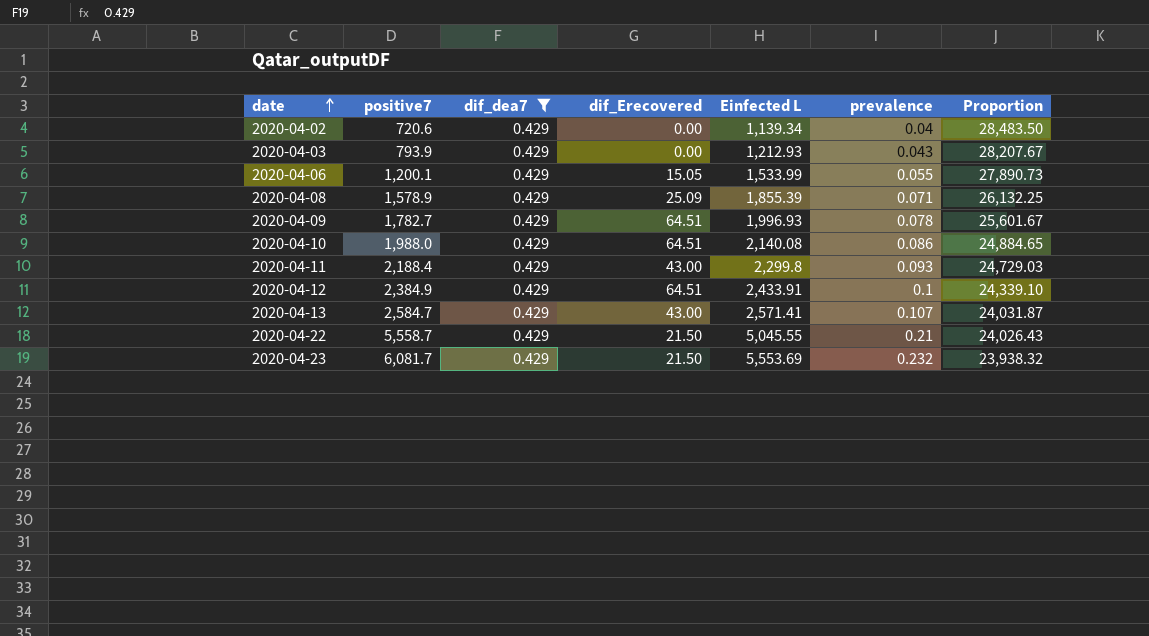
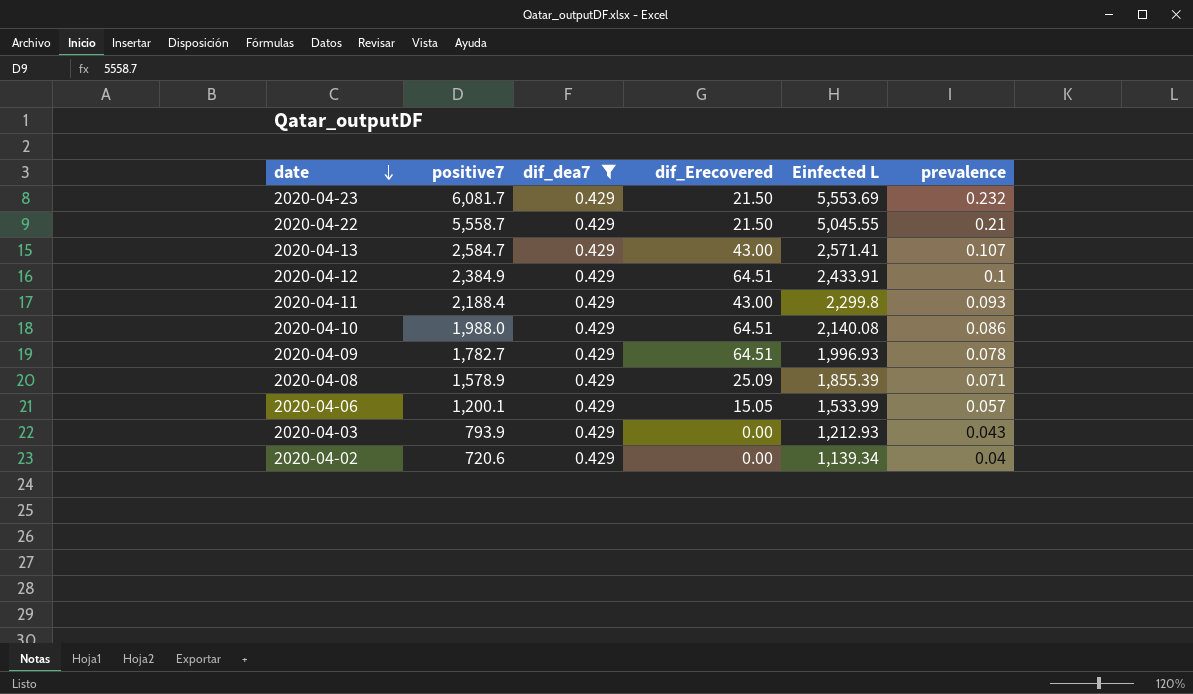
row order: date ascending -> date descending
column Proportion | formula: [Einfected L] / [prevalence] -> none
2020-04-06 | prevalence: 0.055 -> 0.057

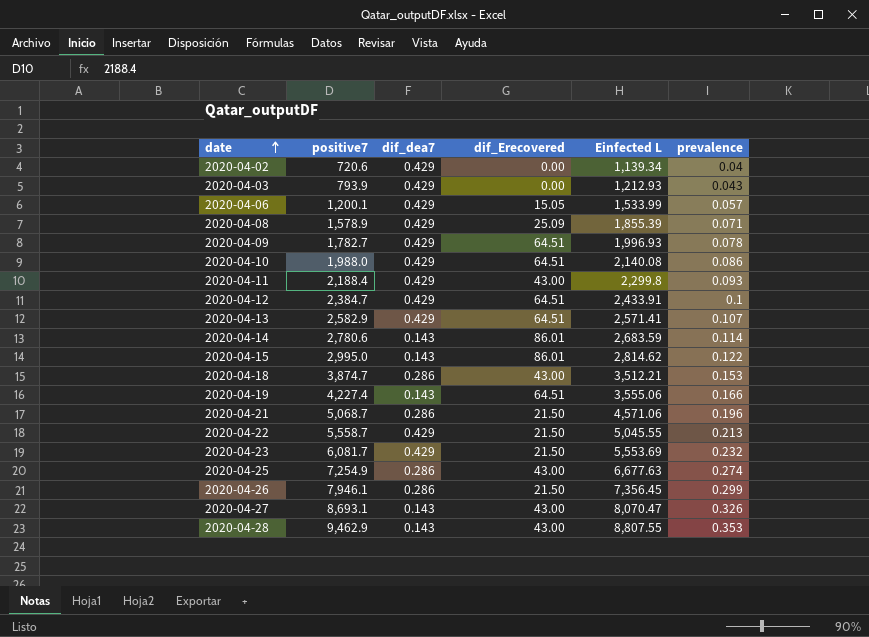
filter: dif_dea7 = 0.429 -> none
row order: date descending -> date ascending
2020-04-12 | positive7: 2,384.9 -> 2,384.7
2020-04-13 | positive7: 2,584.7 -> 2,582.9
2020-04-13 | dif_Erecovered: 43.00 -> 64.51
2020-04-22 | prevalence: 0.21 -> 0.213

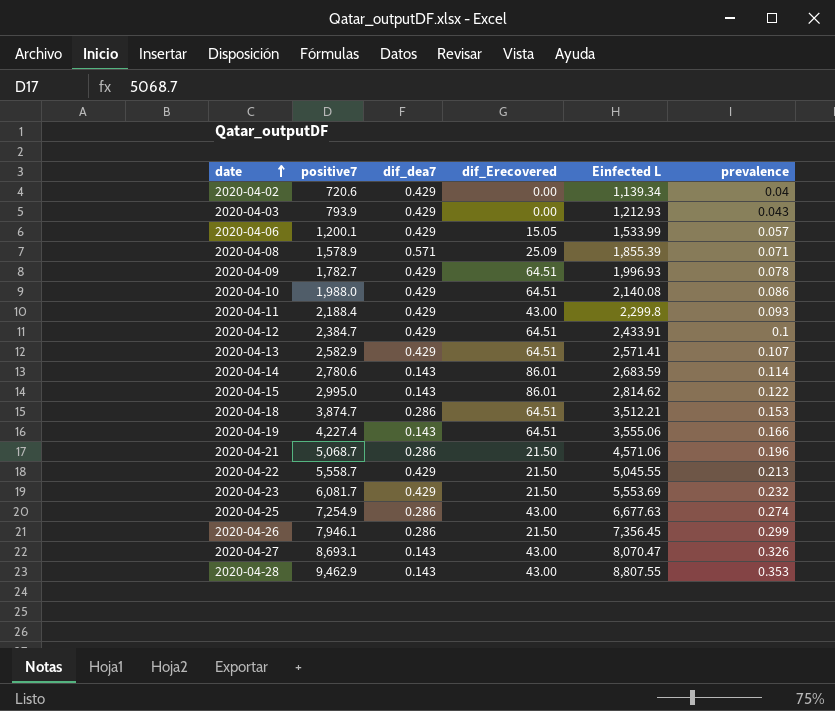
2020-04-08 | dif_dea7: 0.429 -> 0.571
2020-04-18 | dif_Erecovered: 43.00 -> 64.51

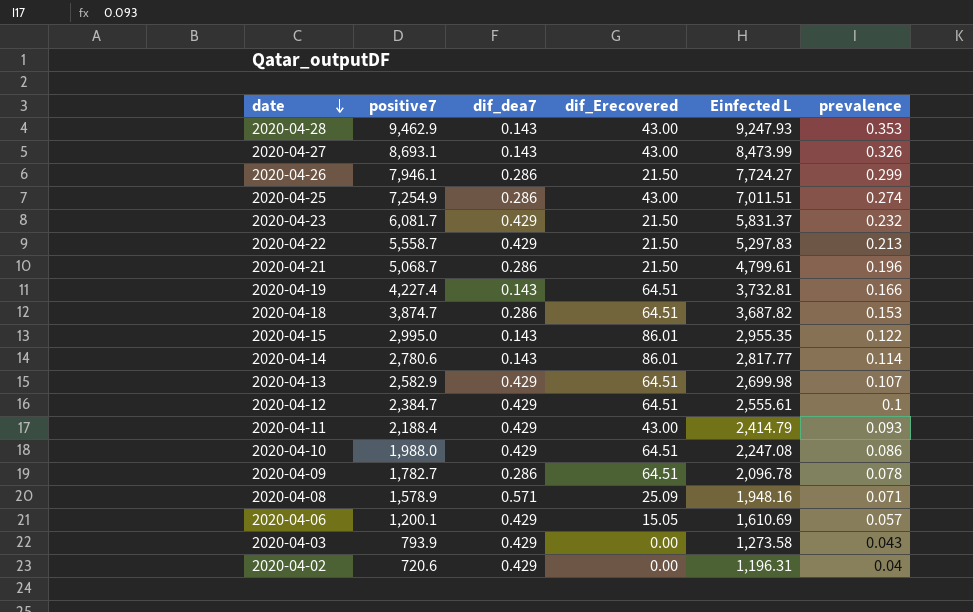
row order: date ascending -> date descending
2020-04-28 | Einfected L: 8,807.55 -> 9,247.93
2020-04-27 | Einfected L: 8,070.47 -> 8,473.99
2020-04-26 | Einfected L: 7,356.45 -> 7,724.27
2020-04-25 | Einfected L: 6,677.63 -> 7,011.51
2020-04-23 | Einfected L: 5,553.69 -> 5,831.37
2020-04-22 | Einfected L: 5,045.55 -> 5,297.83
2020-04-21 | Einfected L: 4,571.06 -> 4,799.61
2020-04-19 | Einfected L: 3,555.06 -> 3,732.81
2020-04-18 | Einfected L: 3,512.21 -> 3,687.82
2020-04-15 | Einfected L: 2,814.62 -> 2,955.35
2020-04-14 | Einfected L: 2,683.59 -> 2,817.77
2020-04-13 | Einfected L: 2,571.41 -> 2,699.98
2020-04-12 | Einfected L: 2,433.91 -> 2,555.61
2020-04-11 | Einfected L: 2,299.8 -> 2,414.79
2020-04-10 | Einfected L: 2,140.08 -> 2,247.08
2020-04-09 | dif_dea7: 0.429 -> 0.286
2020-04-09 | Einfected L: 1,996.93 -> 2,096.78
2020-04-08 | Einfected L: 1,855.39 -> 1,948.16
2020-04-06 | Einfected L: 1,533.99 -> 1,610.69
2020-04-03 | Einfected L: 1,212.93 -> 1,273.58
2020-04-02 | Einfected L: 1,139.34 -> 1,196.31

